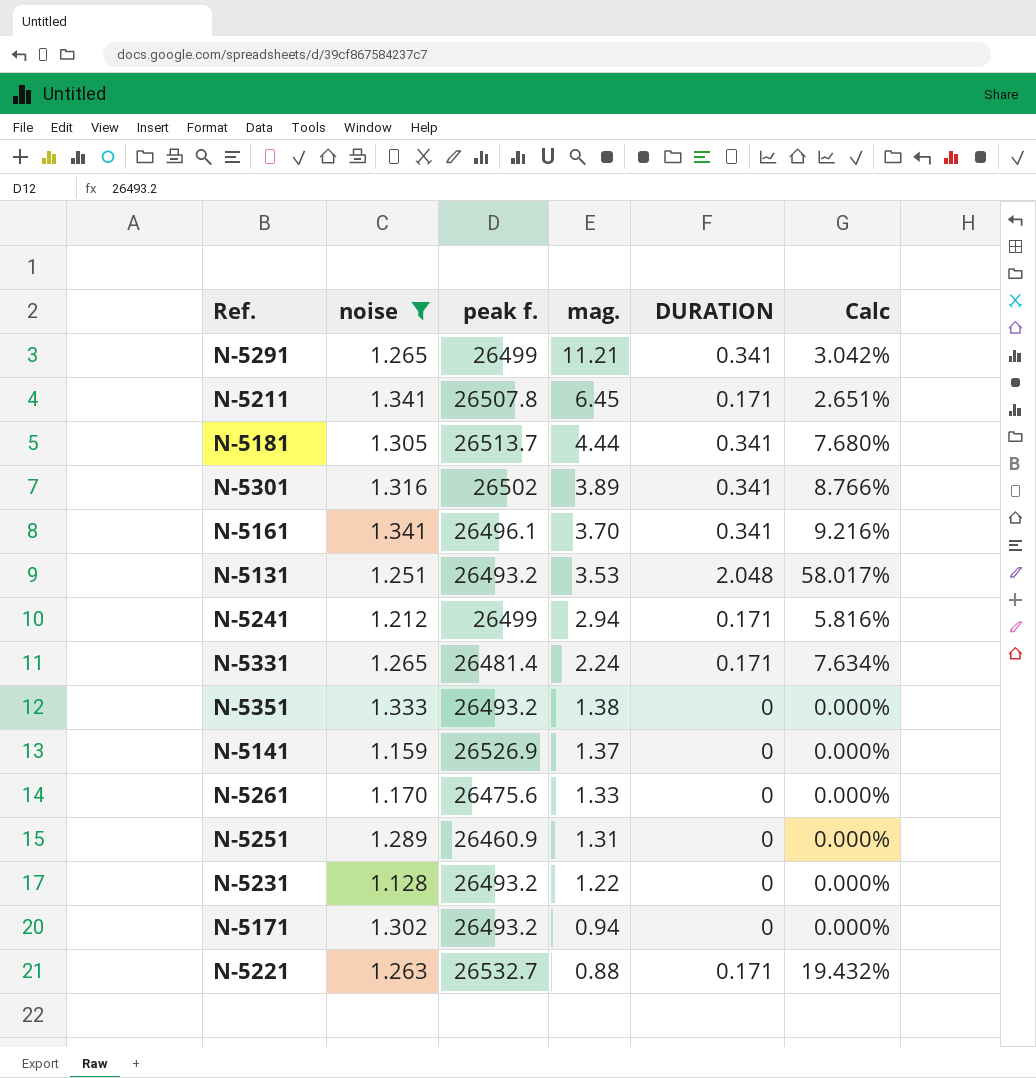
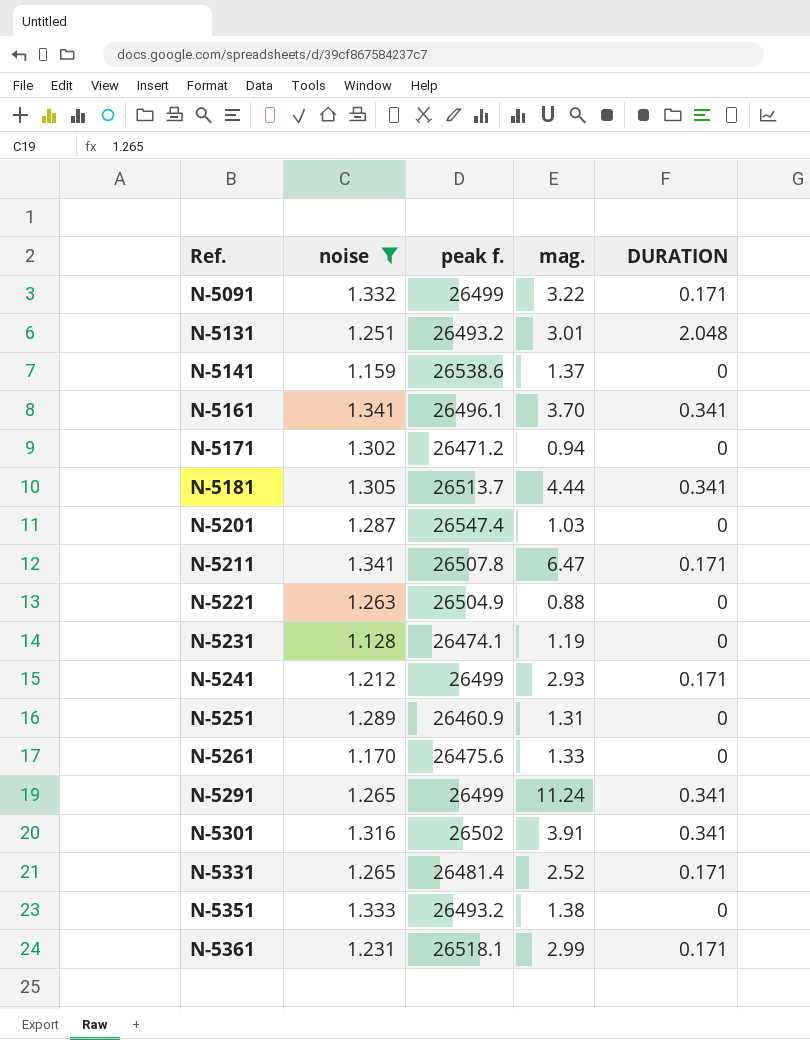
row order: mag. descending -> Ref. ascending
column Calc | formula: [DURATION] / [mag.] -> none
row N-5091: none -> 1.332 | 26499 | 3.22 | 0.171
N-5131 | mag.: 3.53 -> 3.01
N-5141 | peak f.: 26526.9 -> 26538.6
N-5171 | peak f.: 26493.2 -> 26471.2
row N-5201: none -> 1.287 | 26547.4 | 1.03 | 0
N-5211 | mag.: 6.45 -> 6.47
N-5221 | peak f.: 26532.7 -> 26504.9
N-5221 | DURATION: 0.171 -> 0
N-5231 | peak f.: 26493.2 -> 26474.1
N-5231 | mag.: 1.22 -> 1.19
N-5241 | mag.: 2.94 -> 2.93
N-5291 | mag.: 11.21 -> 11.24
N-5301 | mag.: 3.89 -> 3.91
N-5331 | mag.: 2.24 -> 2.52
row N-5361: none -> 1.231 | 26518.1 | 2.99 | 0.171

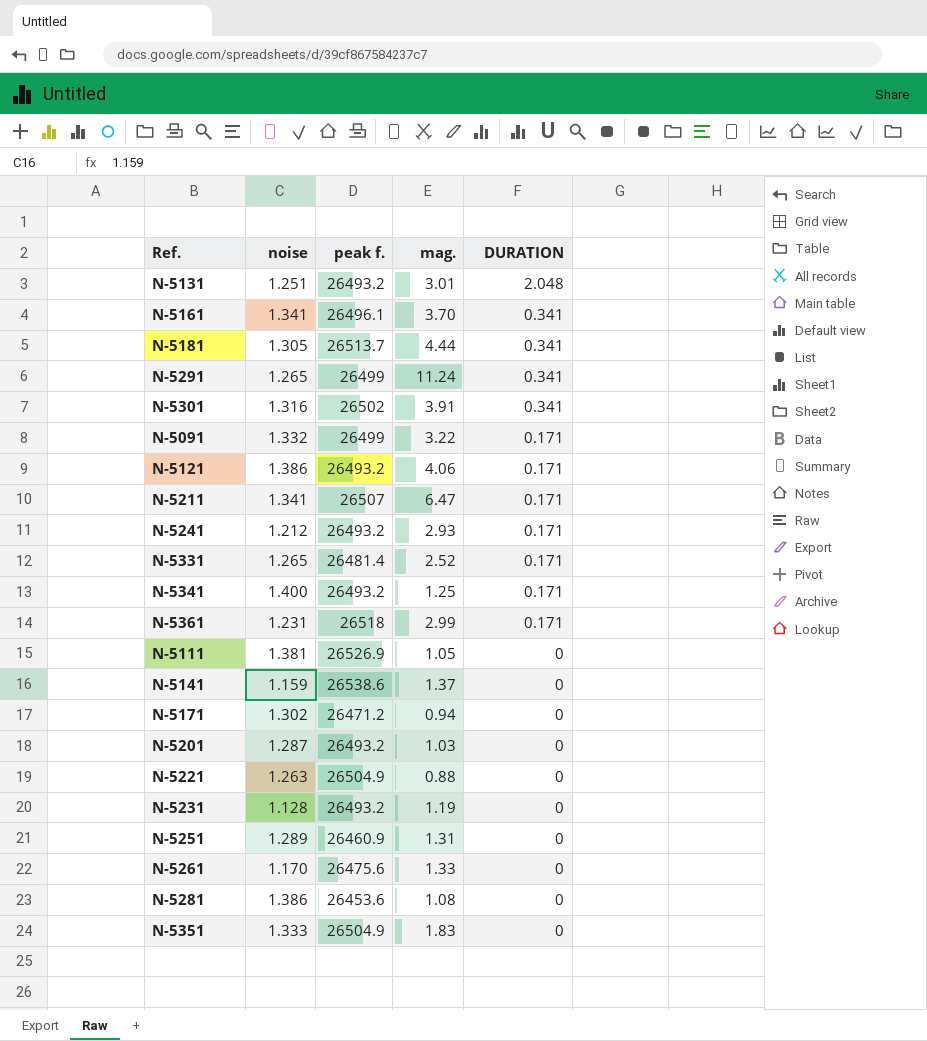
filter: noise <= 1.341 -> none
row order: Ref. ascending -> DURATION descending
N-5211 | peak f.: 26507.8 -> 26507
N-5241 | peak f.: 26499 -> 26493.2
N-5361 | peak f.: 26518.1 -> 26518
N-5201 | peak f.: 26547.4 -> 26493.2
N-5231 | peak f.: 26474.1 -> 26493.2
N-5351 | peak f.: 26493.2 -> 26504.9
N-5351 | mag.: 1.38 -> 1.83

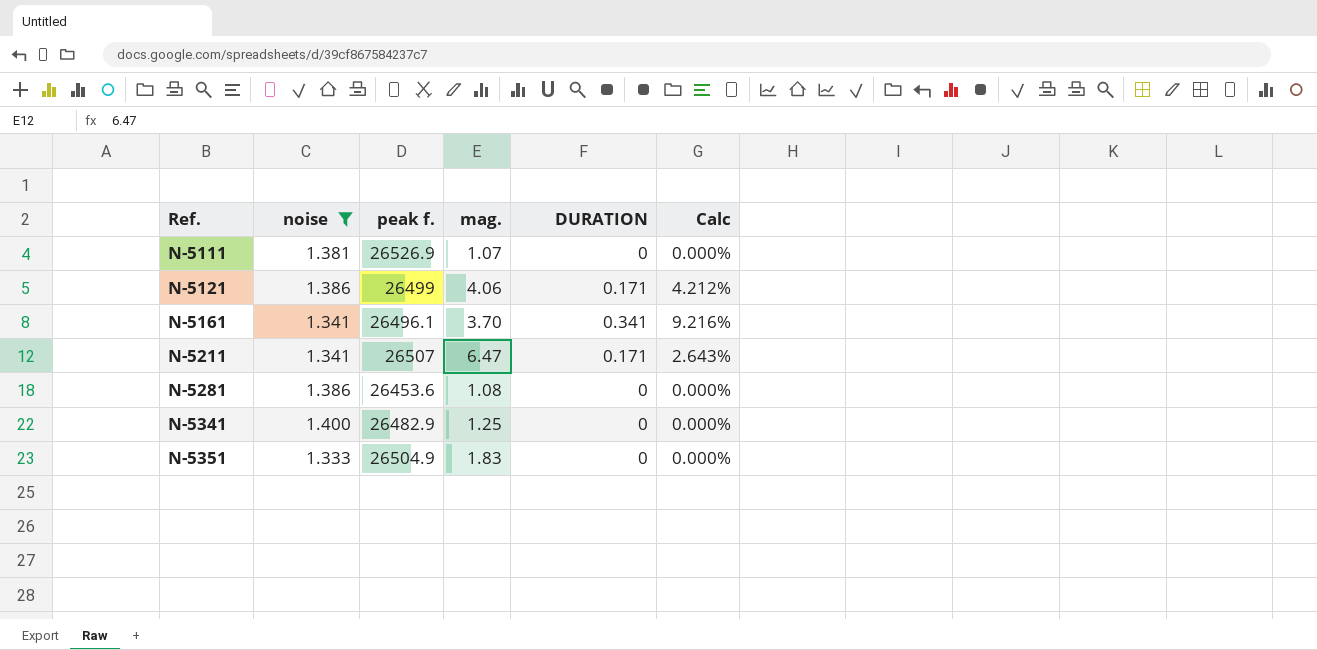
filter: none -> noise >= 1.333
row order: DURATION descending -> Ref. ascending
column Calc | formula: none -> [DURATION] / [mag.]
N-5111 | mag.: 1.05 -> 1.07
N-5121 | peak f.: 26493.2 -> 26499
N-5341 | peak f.: 26493.2 -> 26482.9
N-5341 | DURATION: 0.171 -> 0

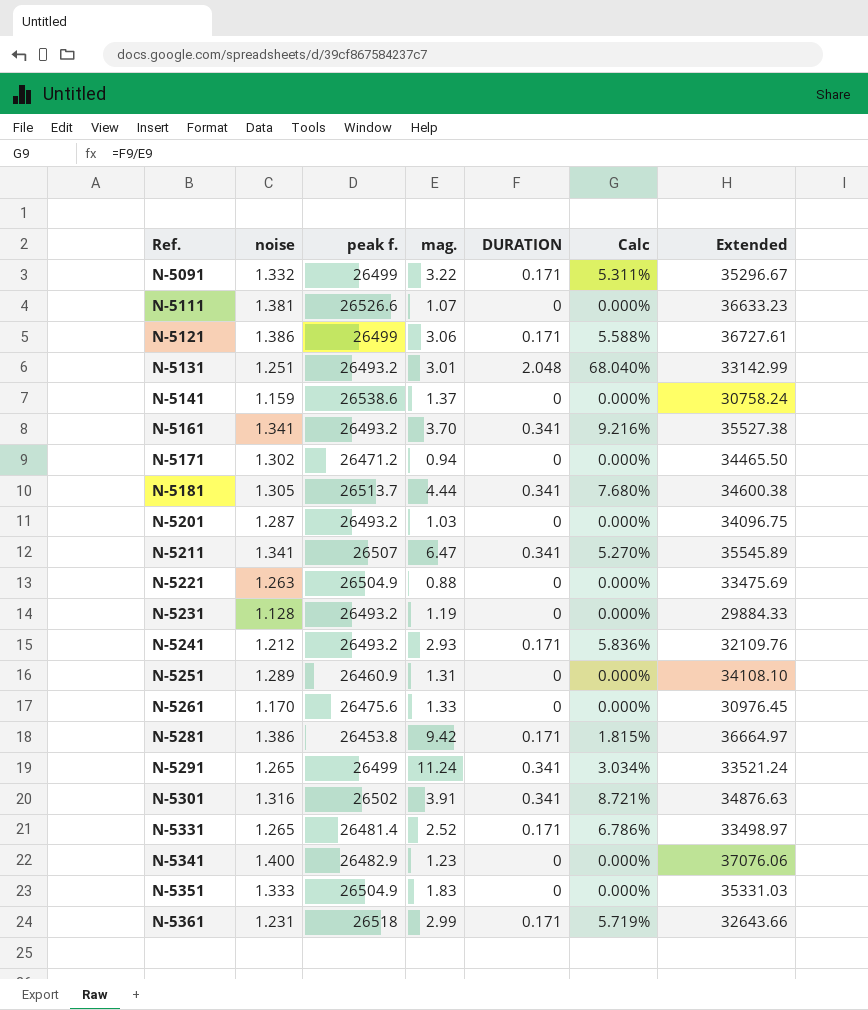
filter: noise >= 1.333 -> none
column Extended | formula: none -> [noise] * [peak f.]
N-5111 | peak f.: 26526.9 -> 26526.6
N-5121 | mag.: 4.06 -> 3.06
N-5121 | Calc: 4.212% -> 5.588%
N-5161 | peak f.: 26496.1 -> 26493.2
N-5211 | DURATION: 0.171 -> 0.341
N-5211 | Calc: 2.643% -> 5.270%
N-5281 | peak f.: 26453.6 -> 26453.8
N-5281 | mag.: 1.08 -> 9.42
N-5281 | DURATION: 0 -> 0.171
N-5281 | Calc: 0.000% -> 1.815%
N-5341 | mag.: 1.25 -> 1.23

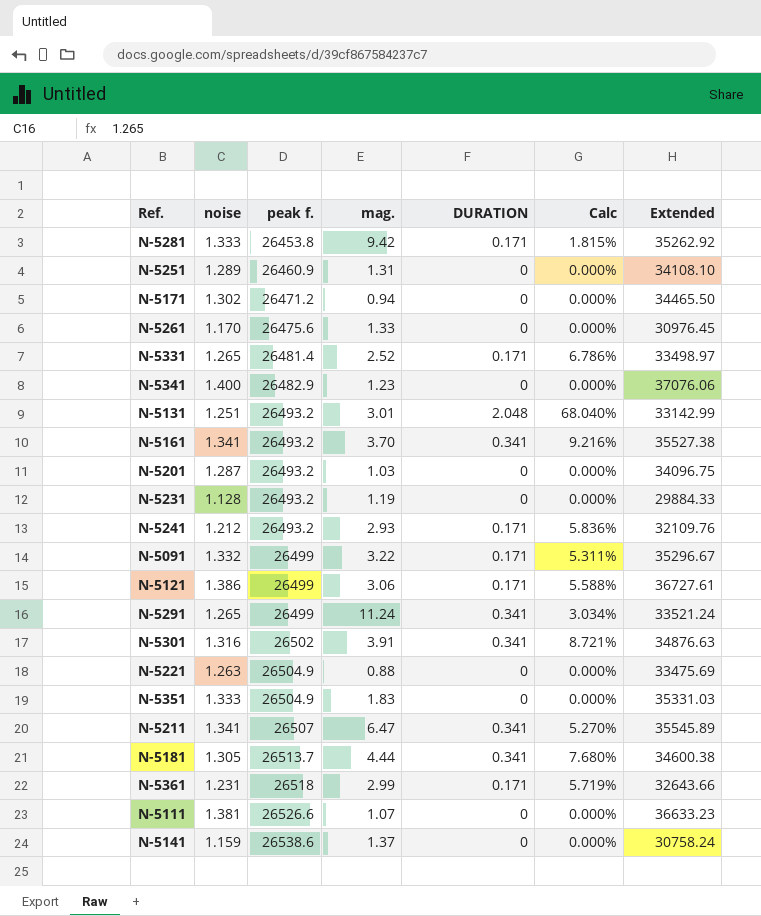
row order: Ref. ascending -> peak f. ascending
N-5281 | noise: 1.386 -> 1.333
N-5281 | Extended: 36664.97 -> 35262.92

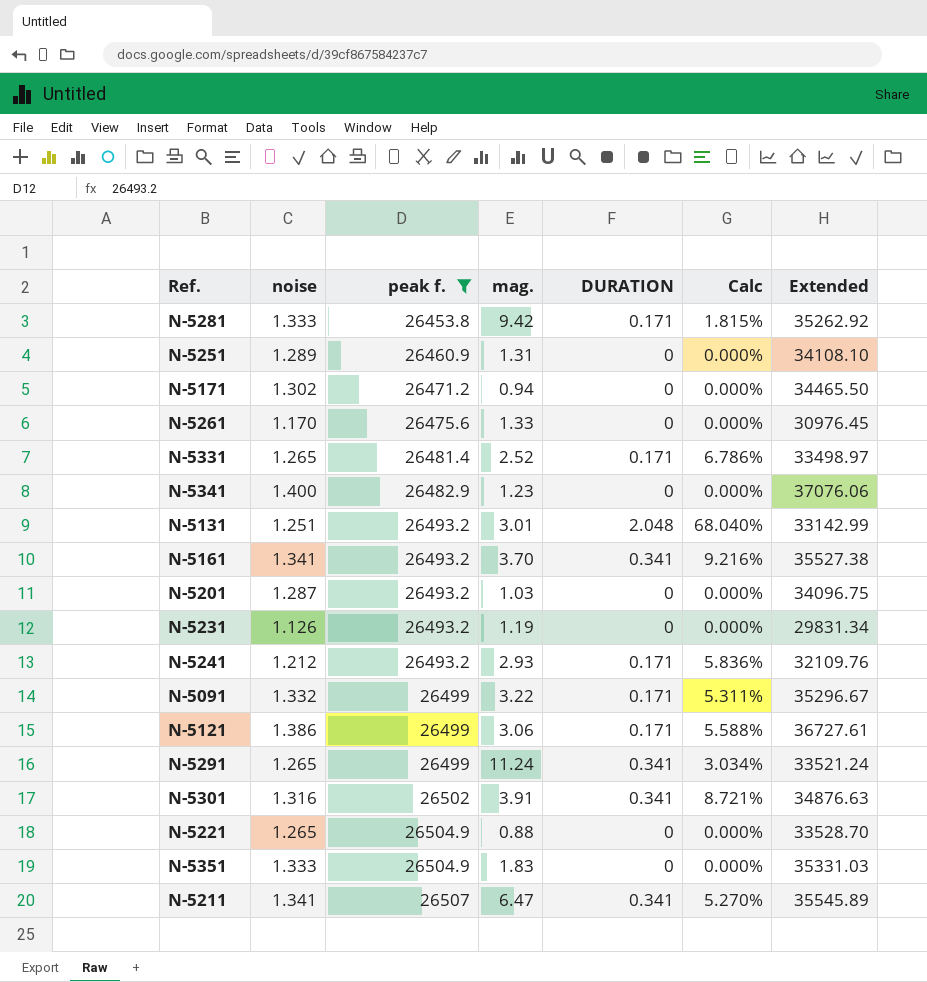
filter: none -> peak f. <= 26507
N-5231 | noise: 1.128 -> 1.126
N-5231 | Extended: 29884.33 -> 29831.34
N-5221 | noise: 1.263 -> 1.265
N-5221 | Extended: 33475.69 -> 33528.70

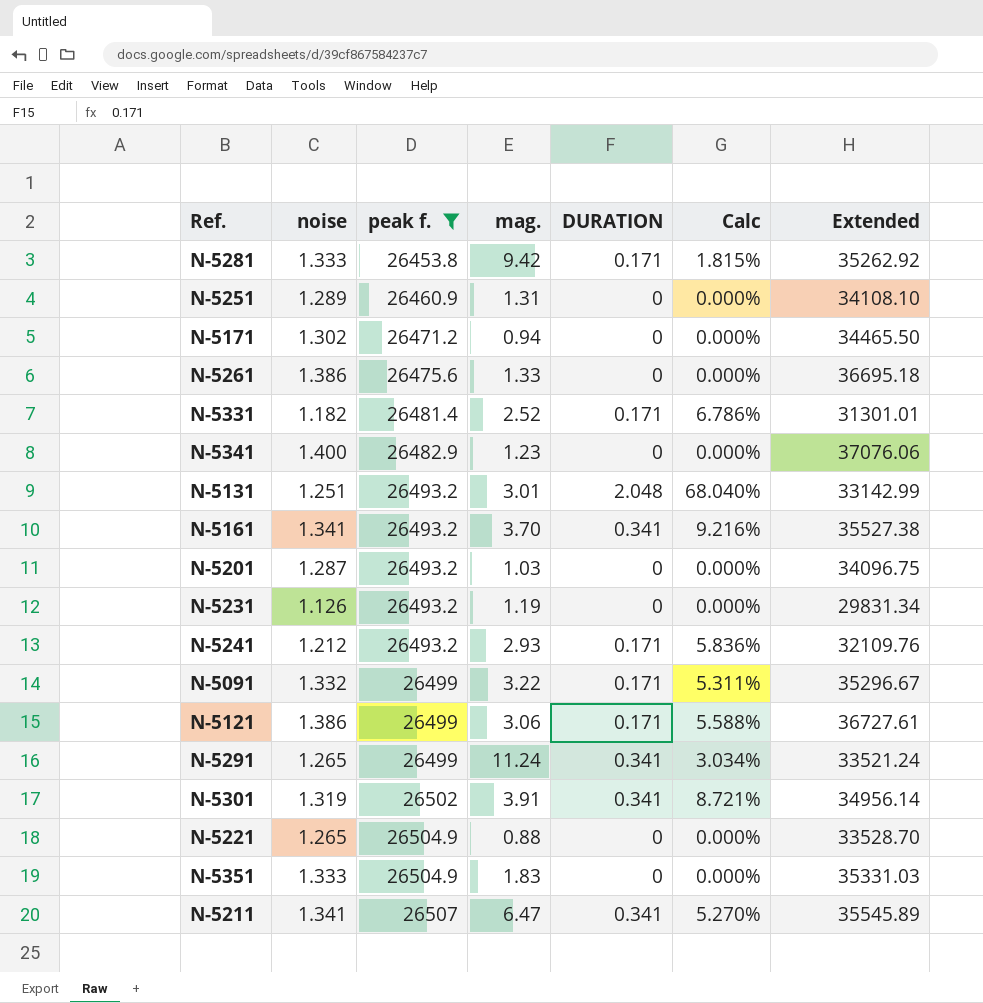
N-5261 | noise: 1.170 -> 1.386
N-5261 | Extended: 30976.45 -> 36695.18
N-5331 | noise: 1.265 -> 1.182
N-5331 | Extended: 33498.97 -> 31301.01
N-5301 | noise: 1.316 -> 1.319
N-5301 | Extended: 34876.63 -> 34956.14

